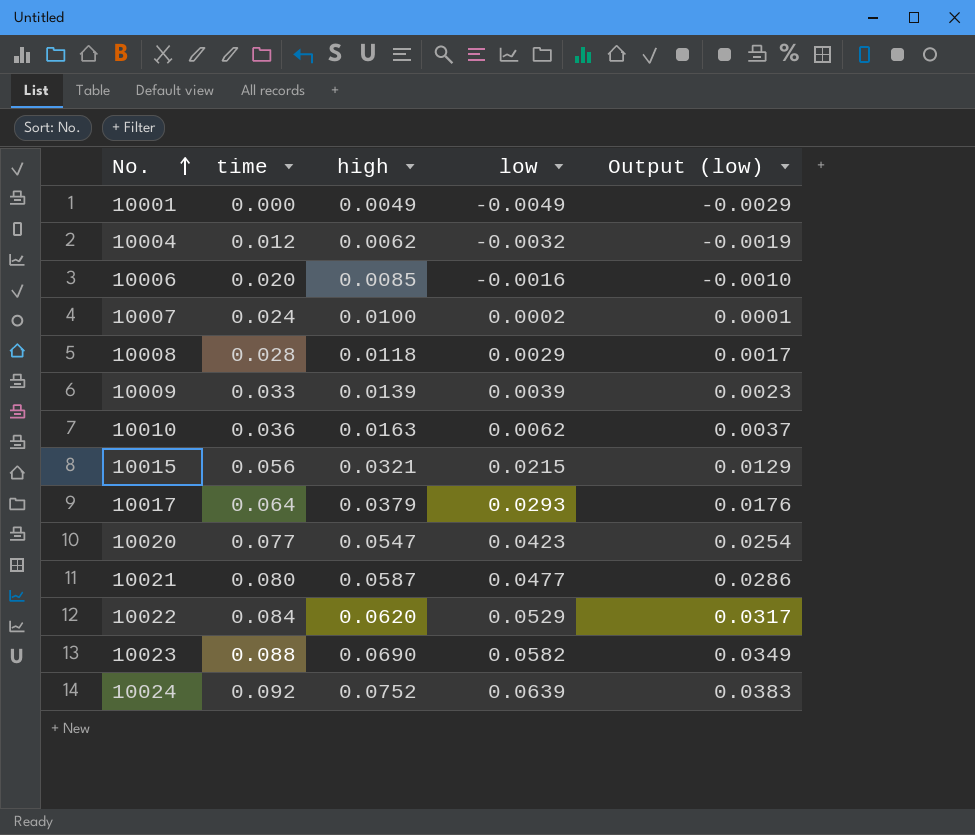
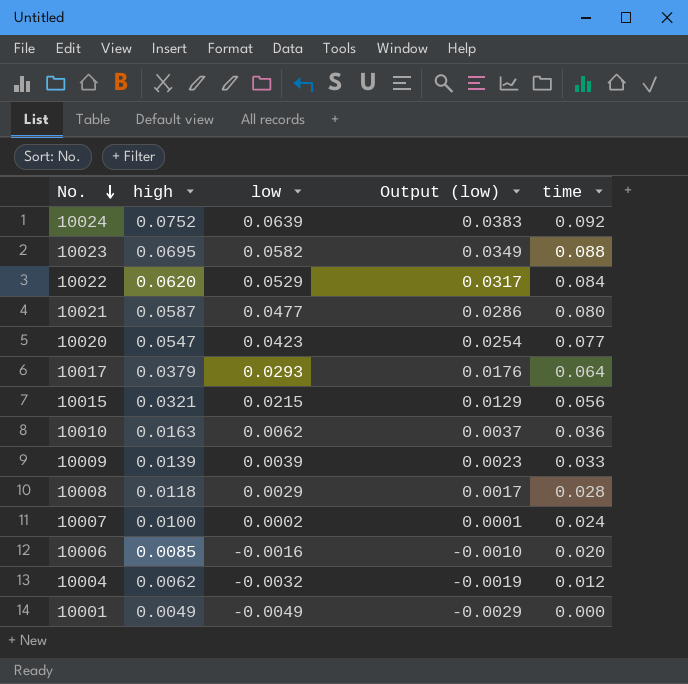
row order: No. ascending -> No. descending
column time | position: 2 -> 5
10023 | high: 0.0690 -> 0.0695

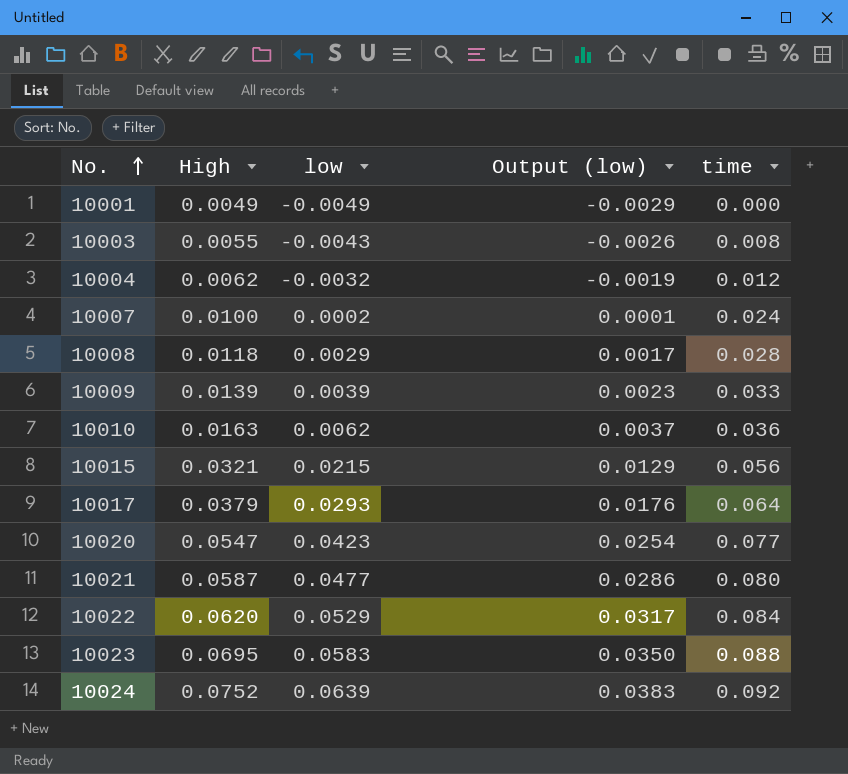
row order: No. descending -> No. ascending
column name: high -> High
row 10006: 0.0085 | -0.0016 | -0.0010 | 0.020 -> none
row 10003: none -> 0.0055 | -0.0043 | -0.0026 | 0.008
10023 | low: 0.0582 -> 0.0583
10023 | Output (low): 0.0349 -> 0.0350

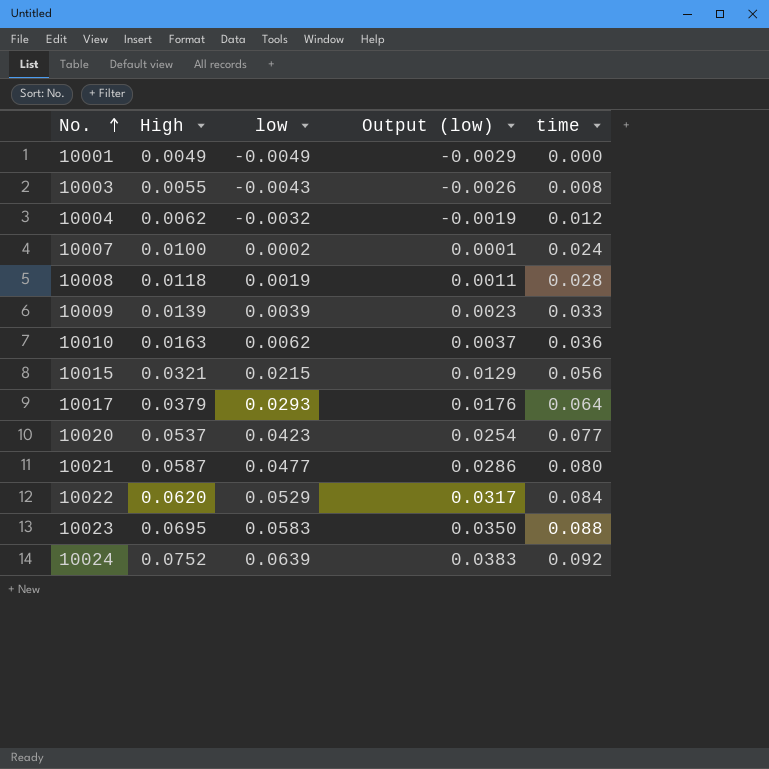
10008 | low: 0.0029 -> 0.0019
10008 | Output (low): 0.0017 -> 0.0011
10020 | High: 0.0547 -> 0.0537

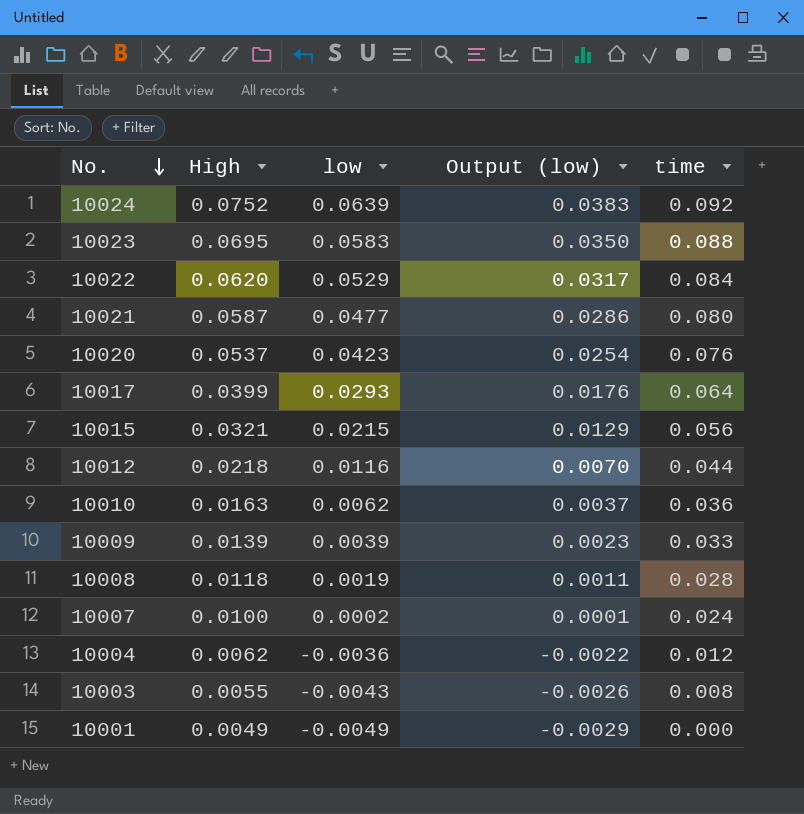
row order: No. ascending -> No. descending
10020 | time: 0.077 -> 0.076
10017 | High: 0.0379 -> 0.0399
row 10012: none -> 0.0218 | 0.0116 | 0.0070 | 0.044
10004 | low: -0.0032 -> -0.0036
10004 | Output (low): -0.0019 -> -0.0022

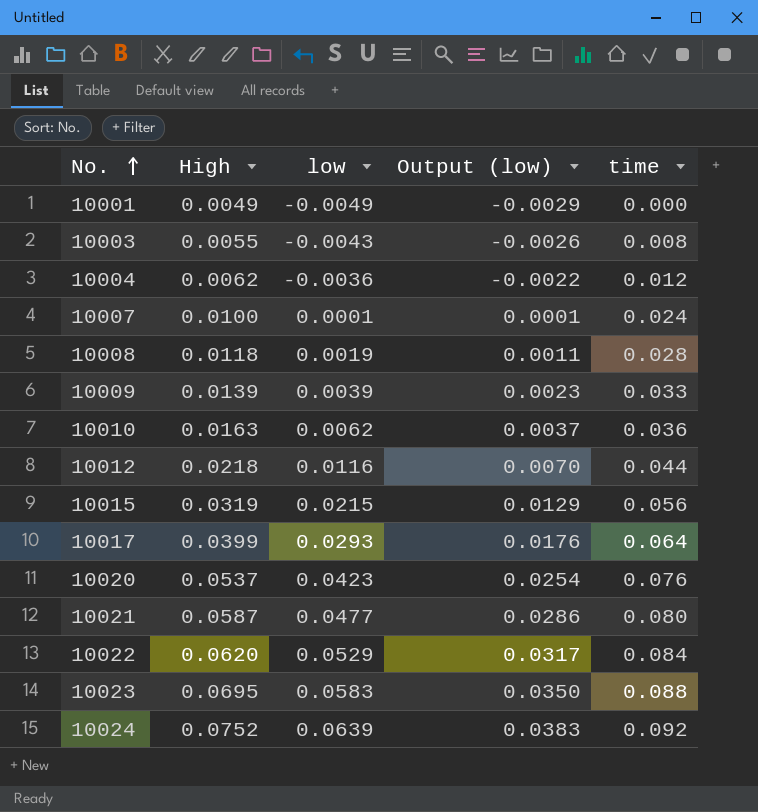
row order: No. descending -> No. ascending
10007 | low: 0.0002 -> 0.0001
10015 | High: 0.0321 -> 0.0319

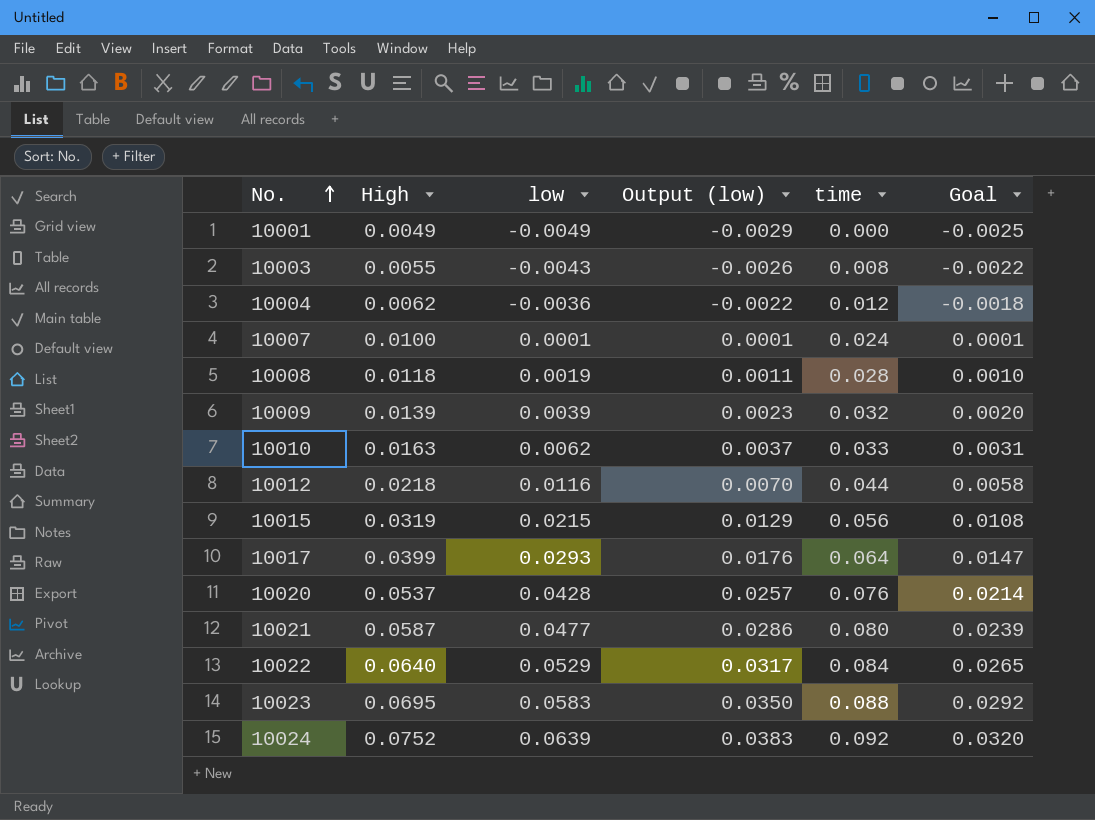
column Goal | formula: none -> [low] * 0.5
10009 | time: 0.033 -> 0.032
10010 | time: 0.036 -> 0.033
10020 | low: 0.0423 -> 0.0428
10020 | Output (low): 0.0254 -> 0.0257
10022 | High: 0.0620 -> 0.0640

